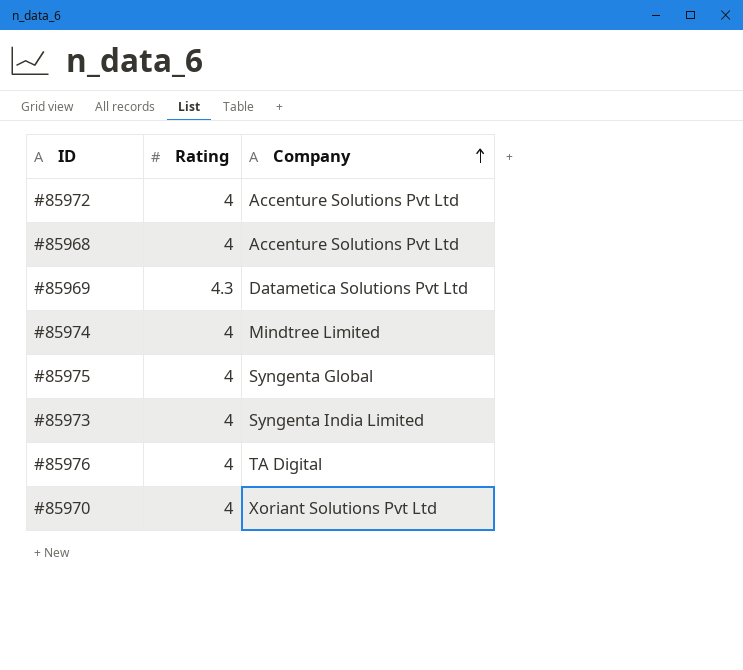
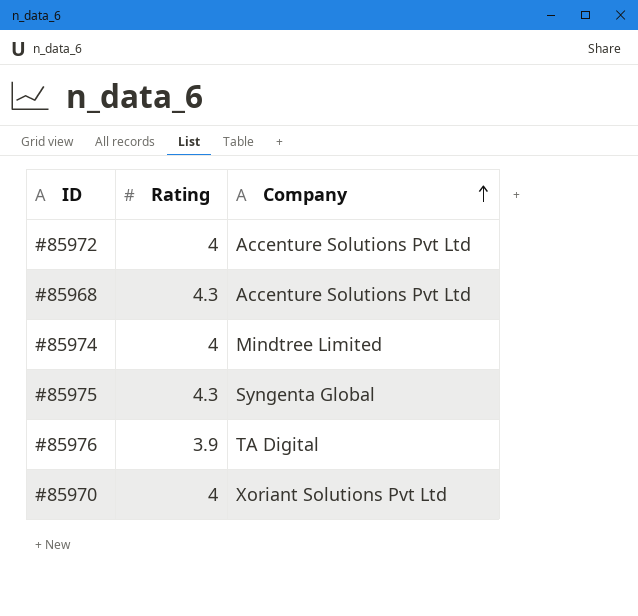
row #85969: 4.3 | Datametica Solutions Pvt Ltd -> none
row #85973: 4 | Syngenta India Limited -> none
#85968 | Rating: 4 -> 4.3
#85975 | Rating: 4 -> 4.3
#85976 | Rating: 4 -> 3.9

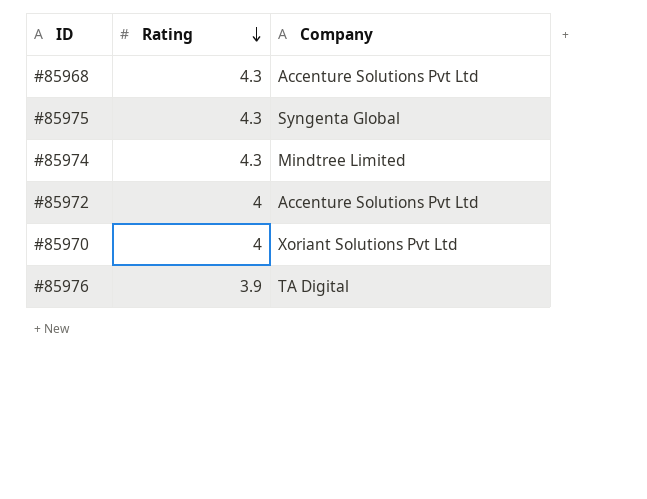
row order: Company ascending -> Rating descending
#85974 | Rating: 4 -> 4.3

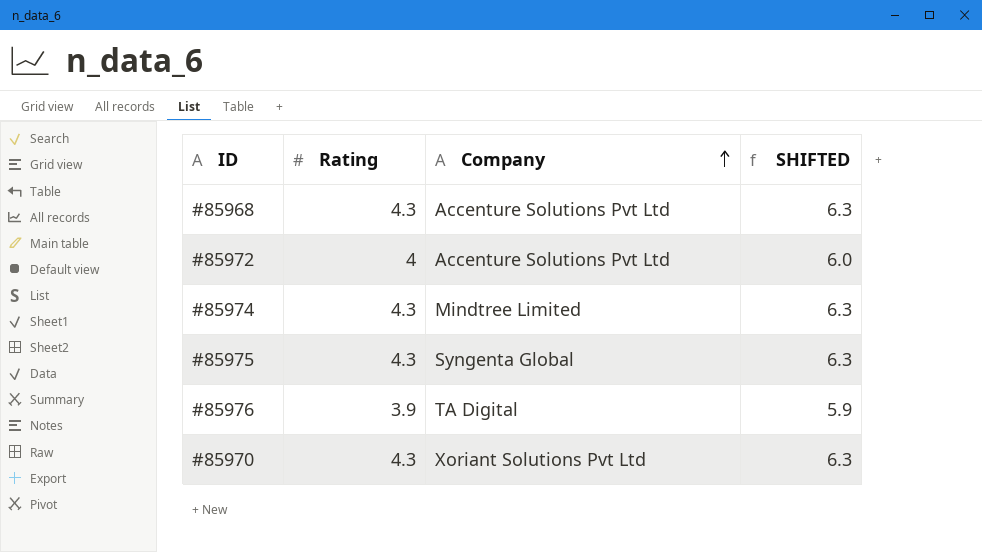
row order: Rating descending -> Company ascending
column SHIFTED | formula: none -> [Rating] + 2
#85970 | Rating: 4 -> 4.3

